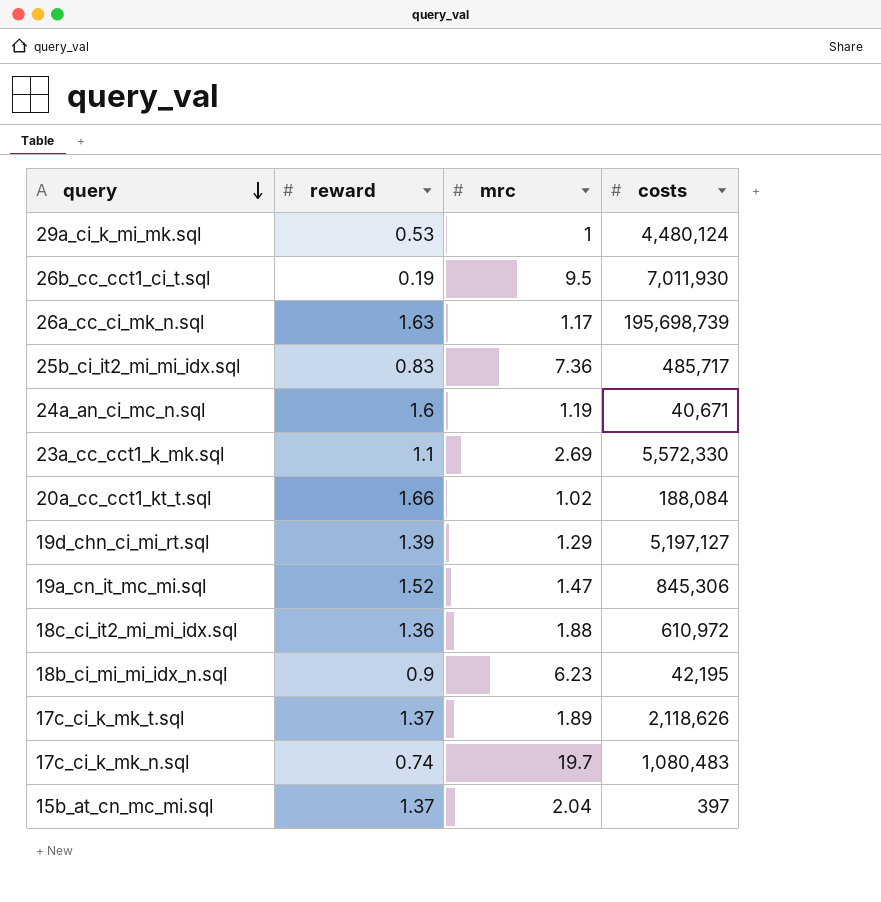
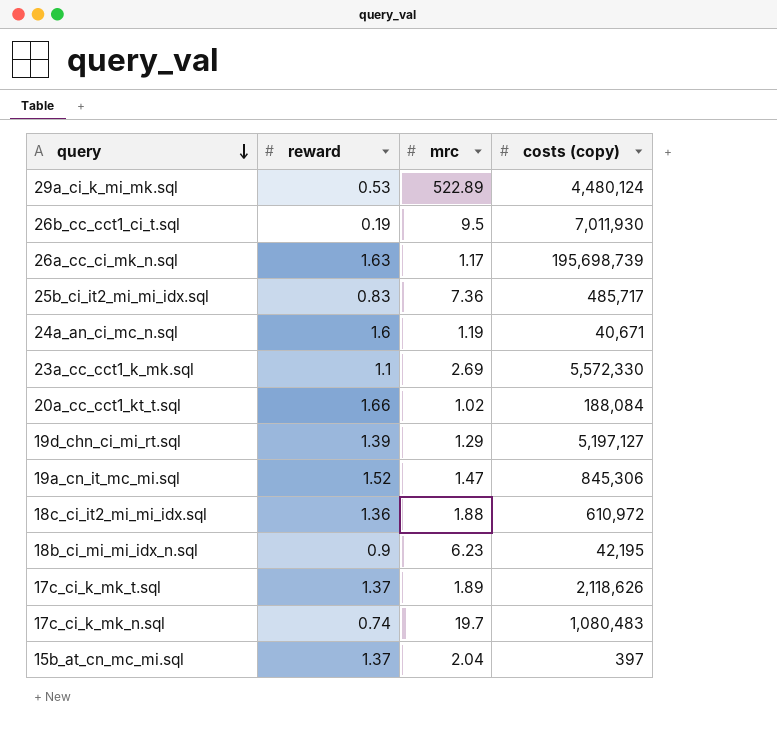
column name: costs -> costs (copy)
29a_ci_k_mi_mk.sql | mrc: 1 -> 522.89

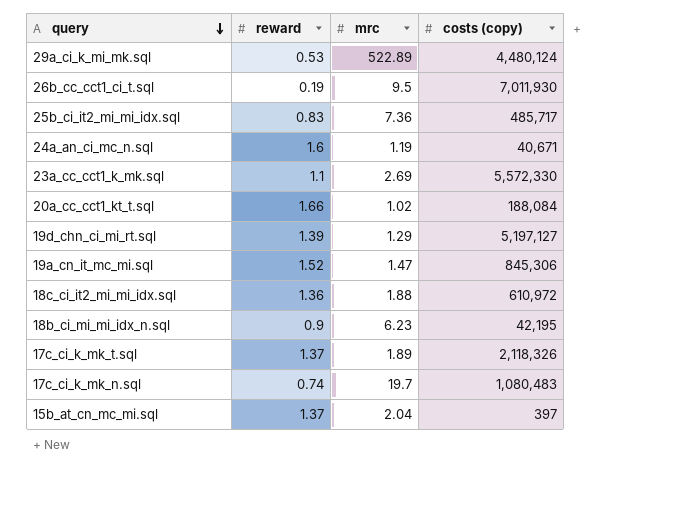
row 26a_cc_ci_mk_n.sql: 1.63 | 1.17 | 195,698,739 -> none
17c_ci_k_mk_t.sql | costs (copy): 2,118,626 -> 2,118,326

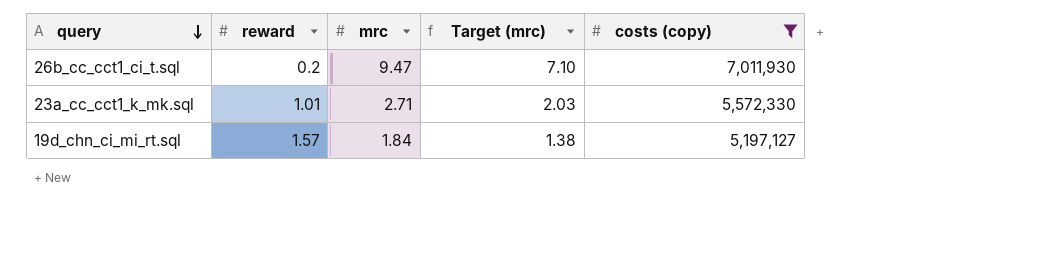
filter: none -> costs (copy) >= 5,197,127
column Target (mrc) | formula: none -> [mrc] * 0.75
26b_cc_cct1_ci_t.sql | reward: 0.19 -> 0.2
26b_cc_cct1_ci_t.sql | mrc: 9.5 -> 9.47
23a_cc_cct1_k_mk.sql | reward: 1.1 -> 1.01
23a_cc_cct1_k_mk.sql | mrc: 2.69 -> 2.71
19d_chn_ci_mi_rt.sql | reward: 1.39 -> 1.57
19d_chn_ci_mi_rt.sql | mrc: 1.29 -> 1.84

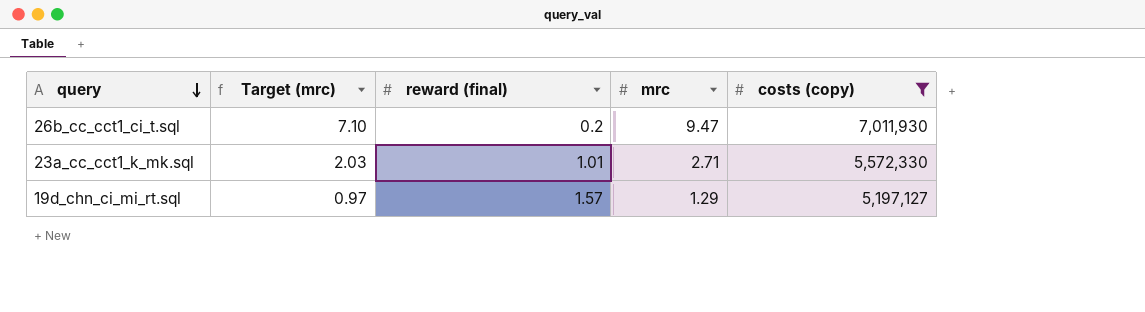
column Target (mrc) | position: 4 -> 2
column name: reward -> reward (final)
19d_chn_ci_mi_rt.sql | Target (mrc): 1.38 -> 0.97
19d_chn_ci_mi_rt.sql | mrc: 1.84 -> 1.29

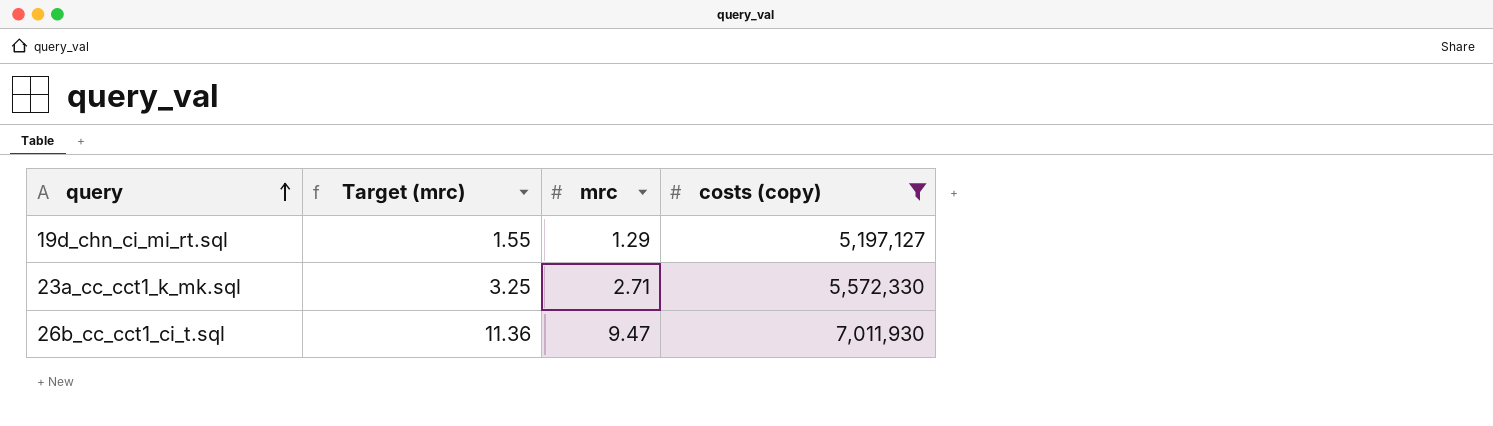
row order: query descending -> query ascending
column reward (final) | position: 3 -> none
column Target (mrc) | formula: [mrc] * 0.75 -> [mrc] * 1.2

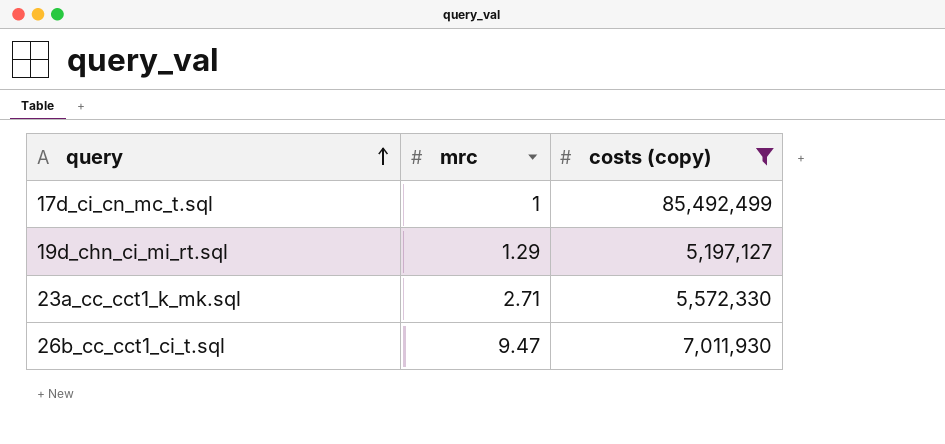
column Target (mrc) | formula: [mrc] * 1.2 -> none
row 17d_ci_cn_mc_t.sql: none -> 1 | 85,492,499

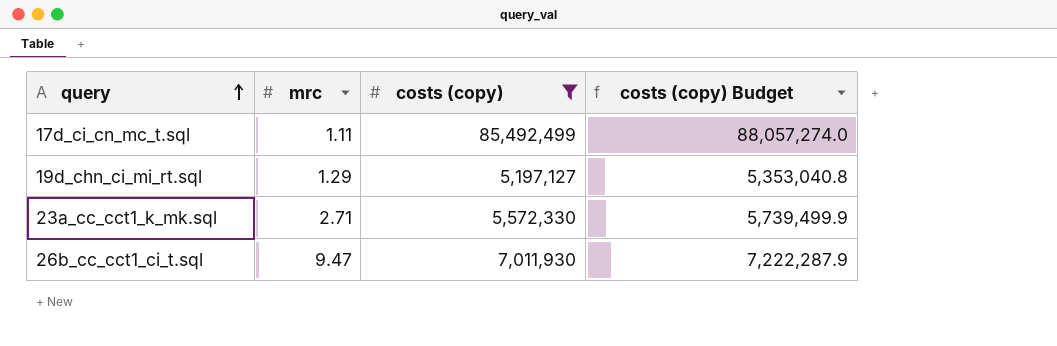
column costs (copy) Budget | formula: none -> [costs (copy)] * 1.03
17d_ci_cn_mc_t.sql | mrc: 1 -> 1.11

